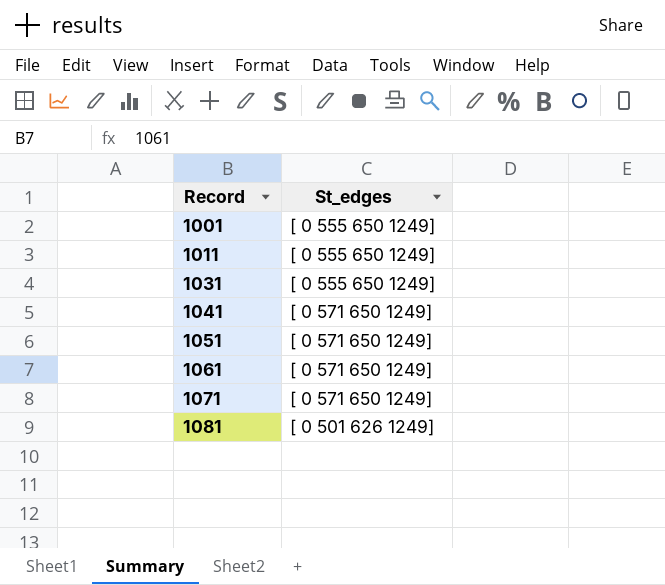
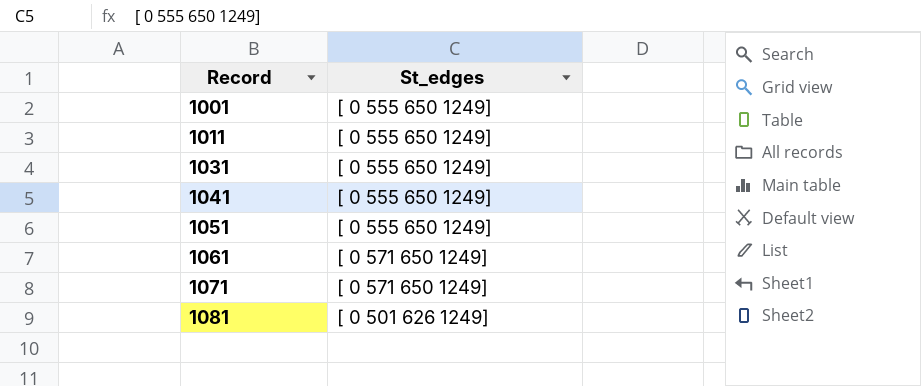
1041 | St_edges: [ 0 571 650 1249] -> [ 0 555 650 1249]
1051 | St_edges: [ 0 571 650 1249] -> [ 0 555 650 1249]

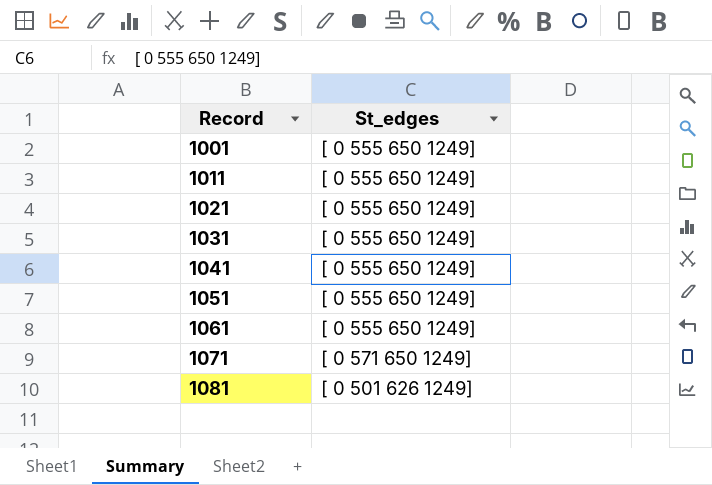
row 1021: none -> [ 0 555 650 1249]
1061 | St_edges: [ 0 571 650 1249] -> [ 0 555 650 1249]

